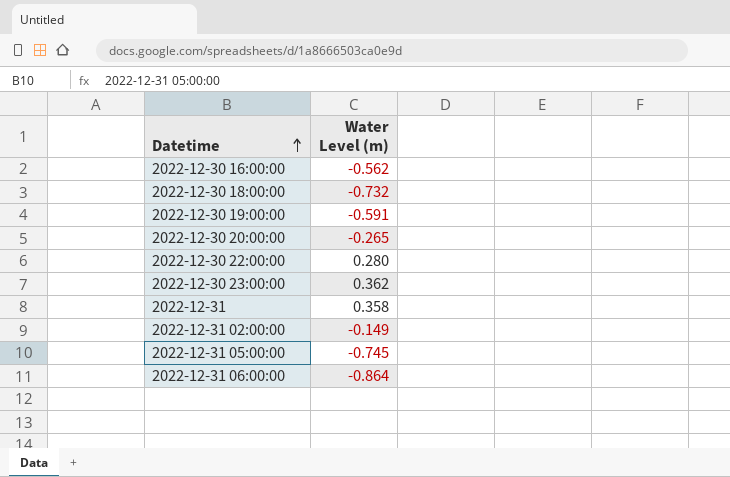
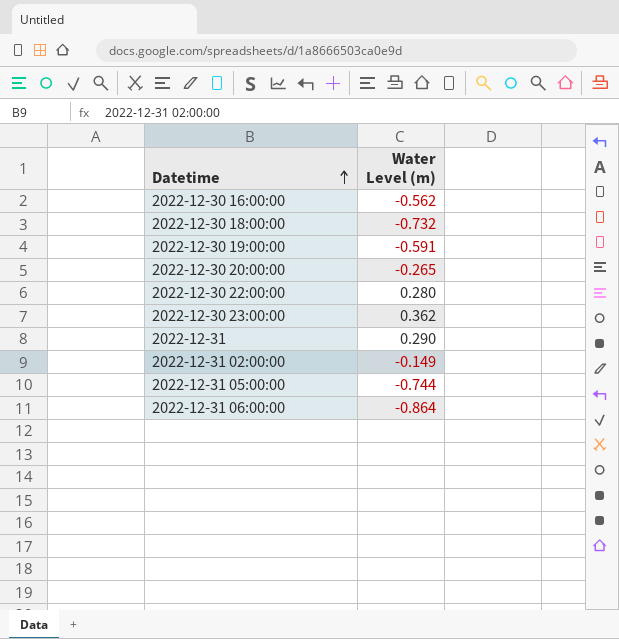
2022-12-31 | Water Level (m): 0.358 -> 0.290
2022-12-31 05:00:00 | Water Level (m): -0.745 -> -0.744

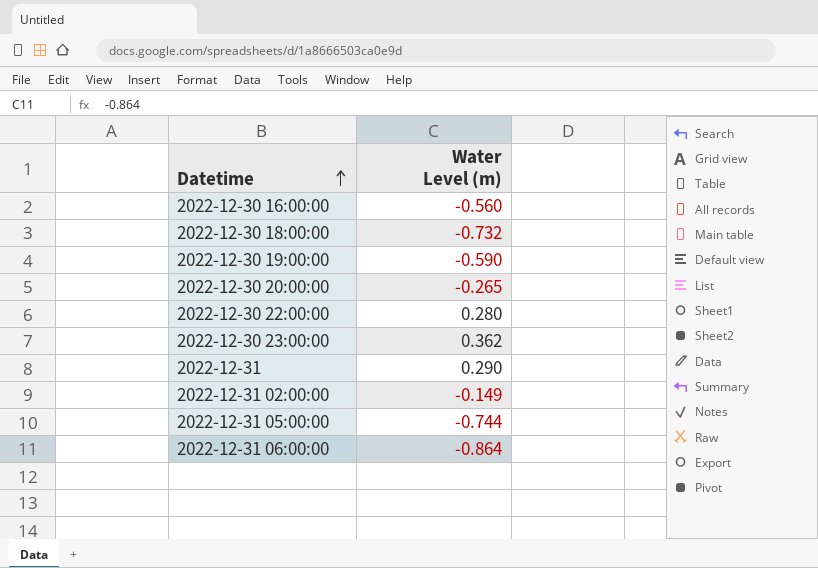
2022-12-30 16:00:00 | Water Level (m): -0.562 -> -0.560
2022-12-30 19:00:00 | Water Level (m): -0.591 -> -0.590

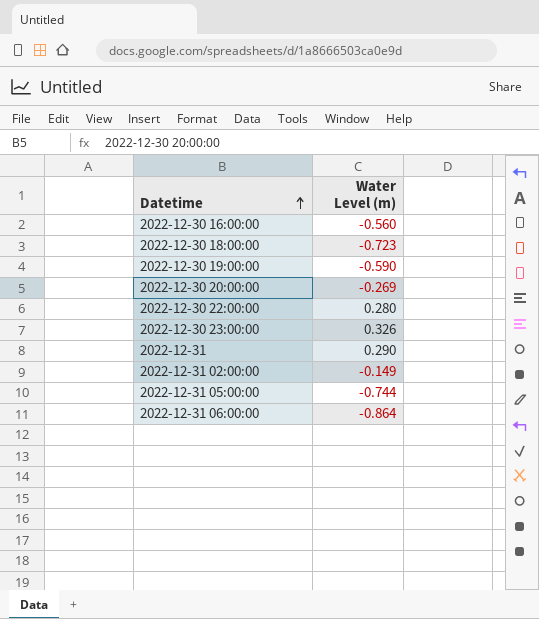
2022-12-30 18:00:00 | Water Level (m): -0.732 -> -0.723
2022-12-30 20:00:00 | Water Level (m): -0.265 -> -0.269
2022-12-30 23:00:00 | Water Level (m): 0.362 -> 0.326

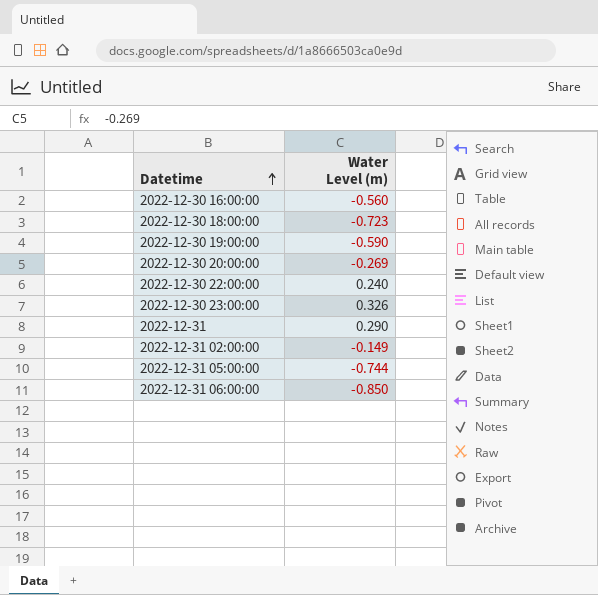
2022-12-30 22:00:00 | Water Level (m): 0.280 -> 0.240
2022-12-31 06:00:00 | Water Level (m): -0.864 -> -0.850

